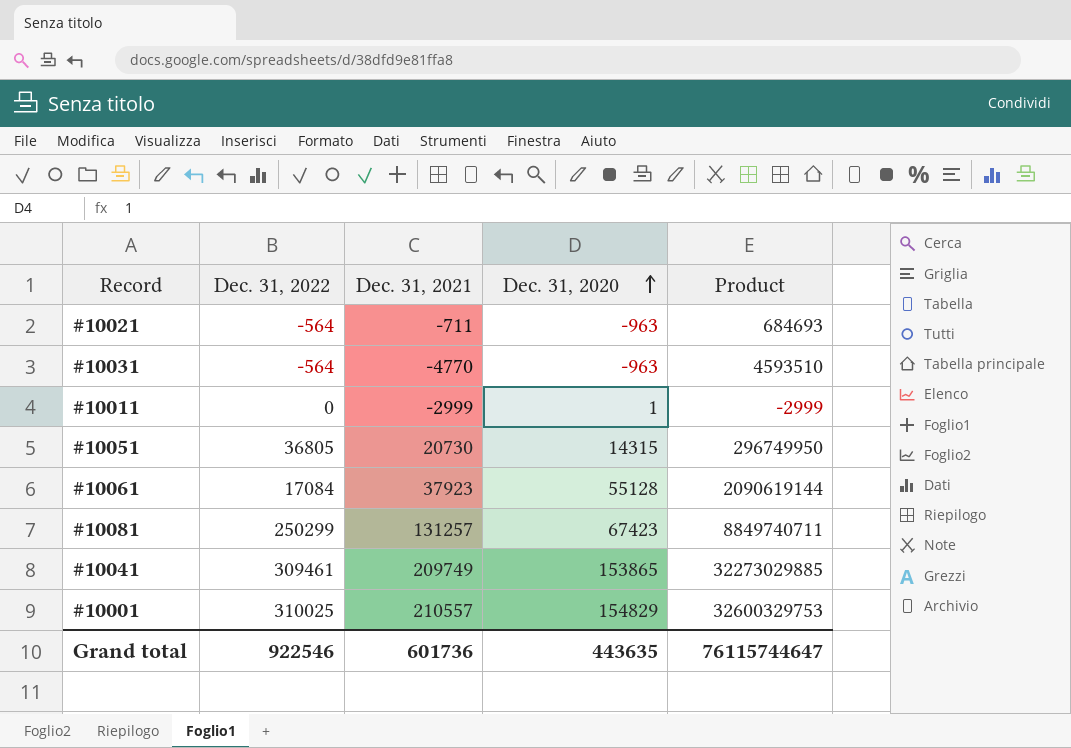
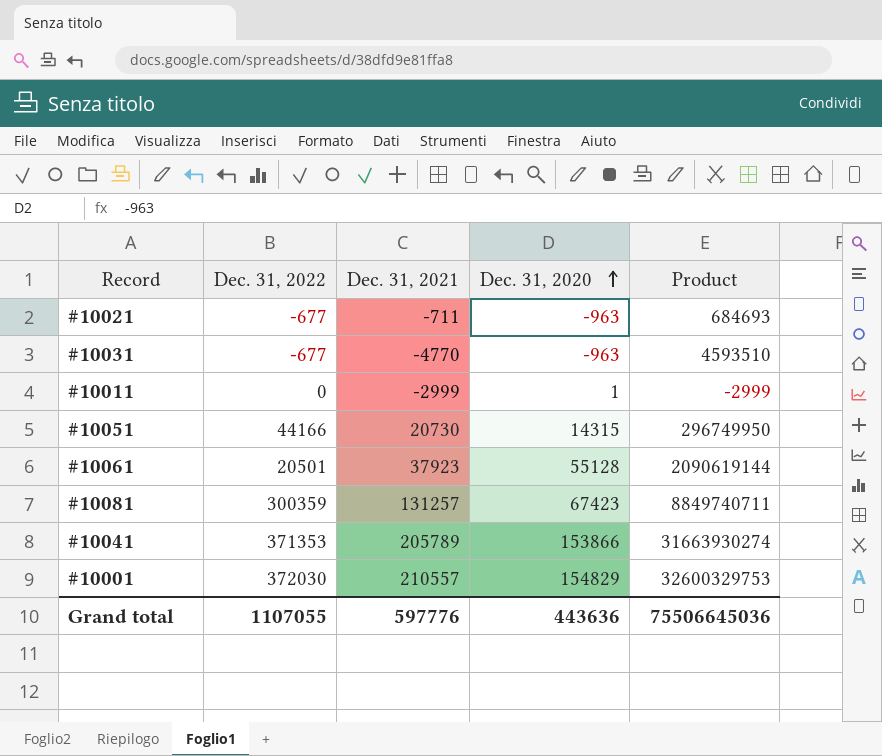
#10021 | Dec. 31, 2022: -564 -> -677
#10031 | Dec. 31, 2022: -564 -> -677
#10051 | Dec. 31, 2022: 36805 -> 44166
#10061 | Dec. 31, 2022: 17084 -> 20501
#10081 | Dec. 31, 2022: 250299 -> 300359
#10041 | Dec. 31, 2022: 309461 -> 371353
#10041 | Dec. 31, 2021: 209749 -> 205789
#10041 | Dec. 31, 2020: 153865 -> 153866
#10041 | Product: 32273029885 -> 31663930274
#10001 | Dec. 31, 2022: 310025 -> 372030
Grand total | Dec. 31, 2022: 922546 -> 1107055
Grand total | Dec. 31, 2021: 601736 -> 597776
Grand total | Dec. 31, 2020: 443635 -> 443636
Grand total | Product: 76115744647 -> 75506645036

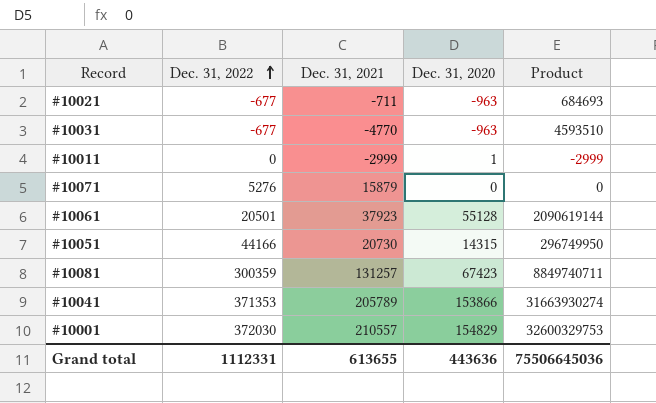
row order: Dec. 31, 2020 ascending -> Dec. 31, 2022 ascending
row #10071: none -> 5276 | 15879 | 0 | 0
Grand total | Dec. 31, 2022: 1107055 -> 1112331
Grand total | Dec. 31, 2021: 597776 -> 613655

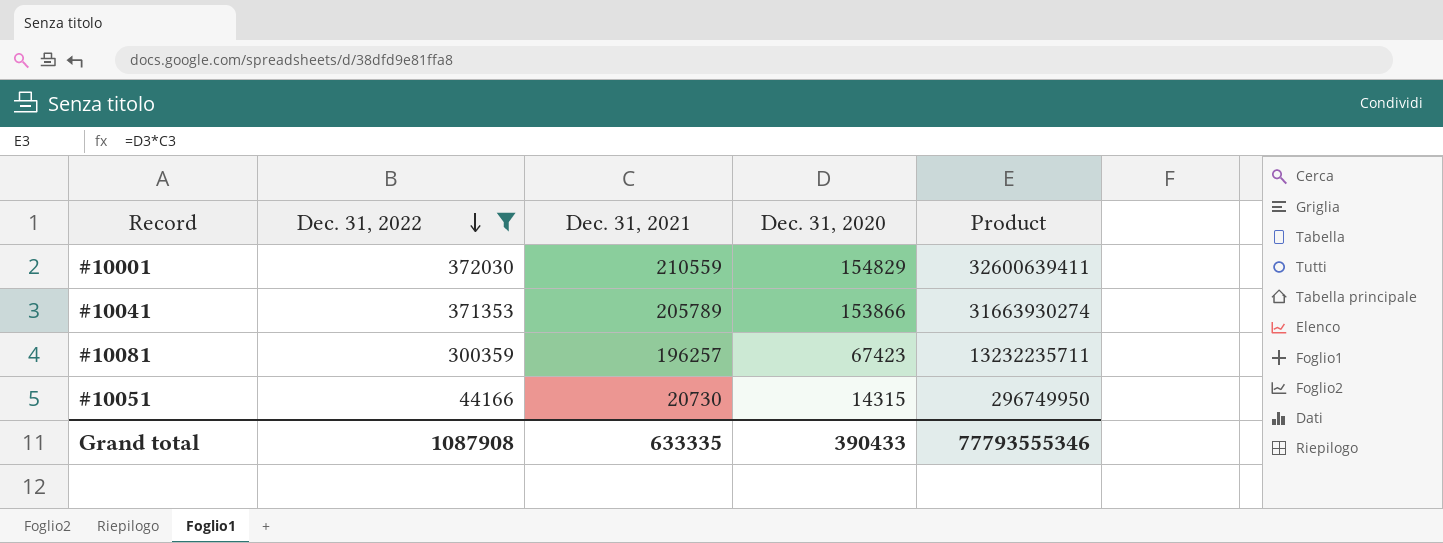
filter: none -> Dec. 31, 2022 >= 44166
row order: Dec. 31, 2022 ascending -> Dec. 31, 2022 descending
#10001 | Dec. 31, 2021: 210557 -> 210559
#10001 | Product: 32600329753 -> 32600639411
#10081 | Dec. 31, 2021: 131257 -> 196257
#10081 | Product: 8849740711 -> 13232235711
Grand total | Dec. 31, 2022: 1112331 -> 1087908
Grand total | Dec. 31, 2021: 613655 -> 633335
Grand total | Dec. 31, 2020: 443636 -> 390433
Grand total | Product: 75506645036 -> 77793555346

